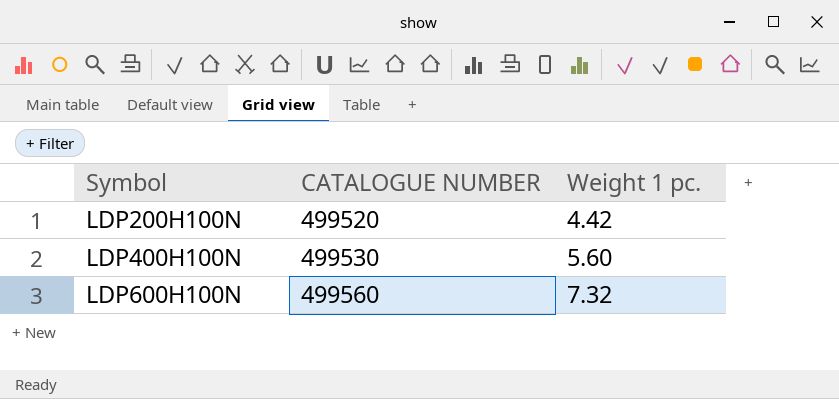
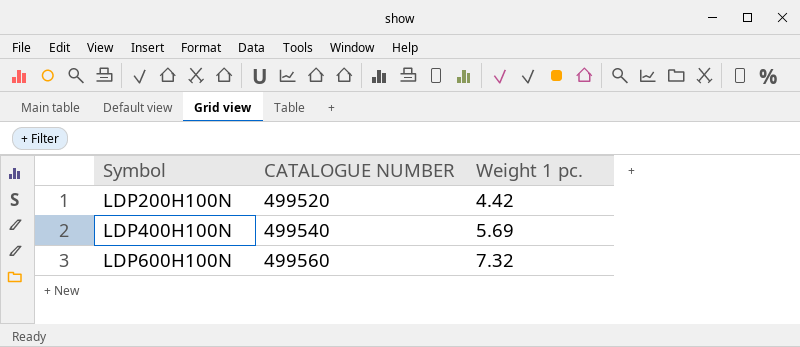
LDP400H100N | CATALOGUE NUMBER: 499530 -> 499540
LDP400H100N | Weight 1 pc.: 5.60 -> 5.69

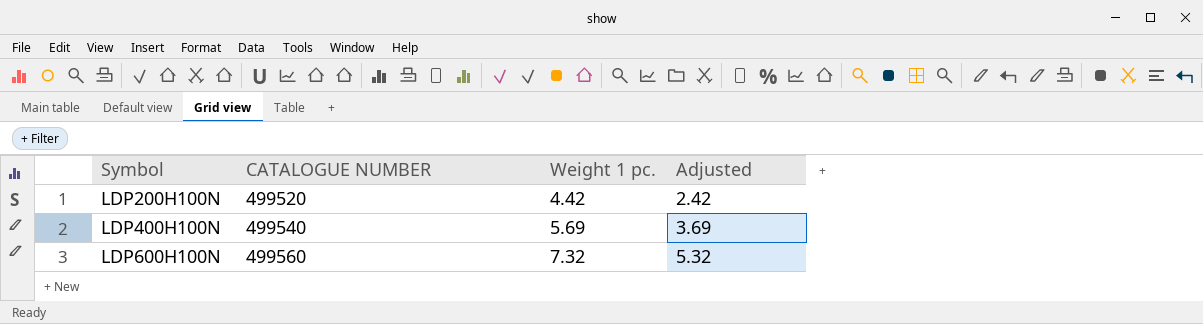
column Adjusted | formula: none -> [Weight 1 pc.] - 2

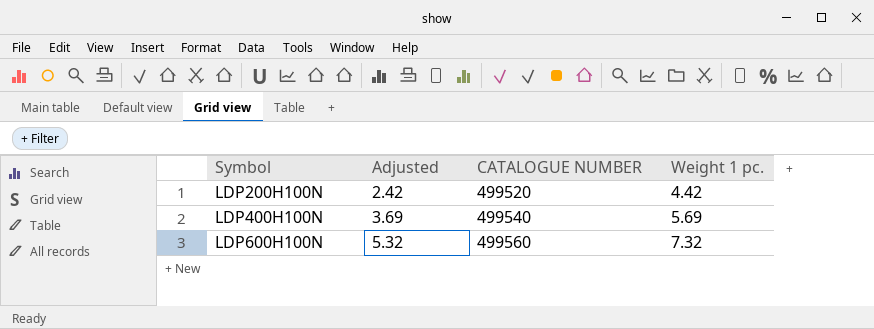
column Adjusted | position: 4 -> 2

